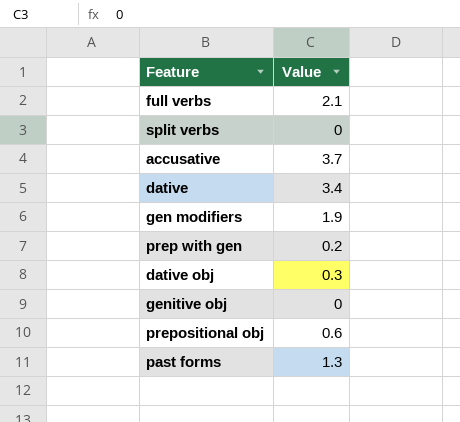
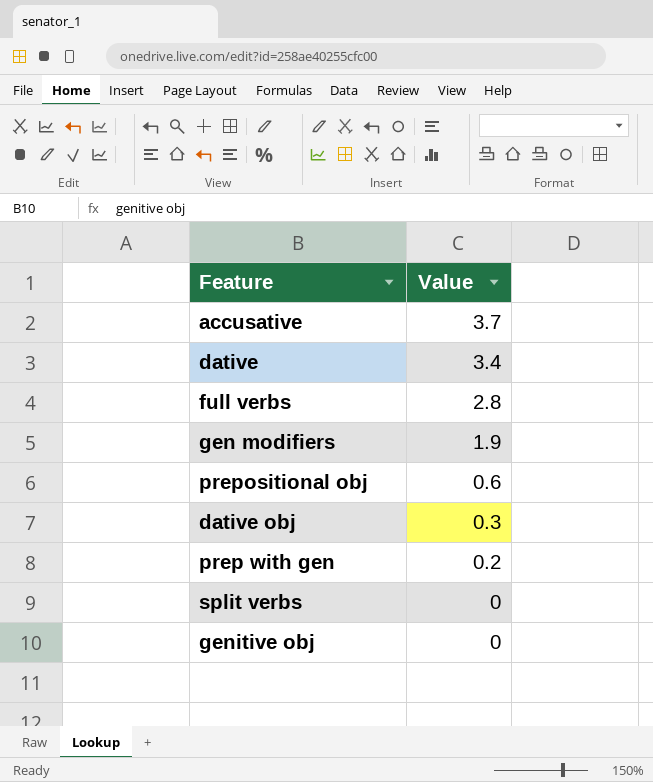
row order: none -> Value descending
row past forms: 1.3 -> none
full verbs | Value: 2.1 -> 2.8

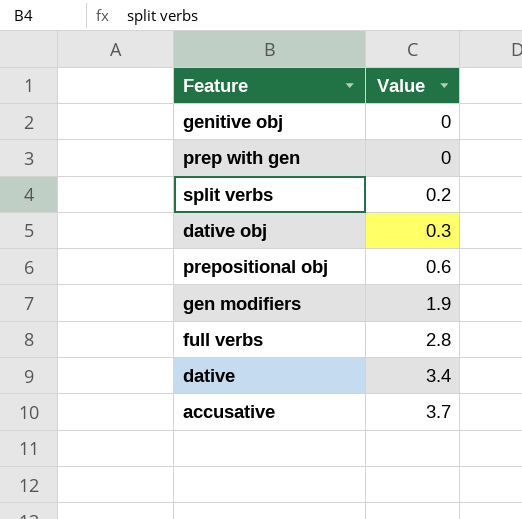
row order: Value descending -> Value ascending
prep with gen | Value: 0.2 -> 0
split verbs | Value: 0 -> 0.2

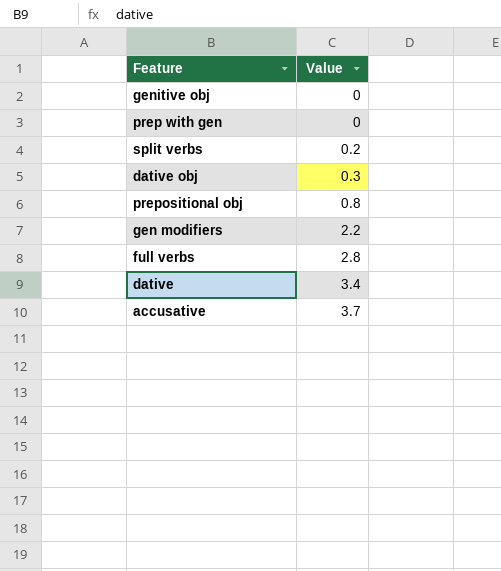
prepositional obj | Value: 0.6 -> 0.8
gen modifiers | Value: 1.9 -> 2.2

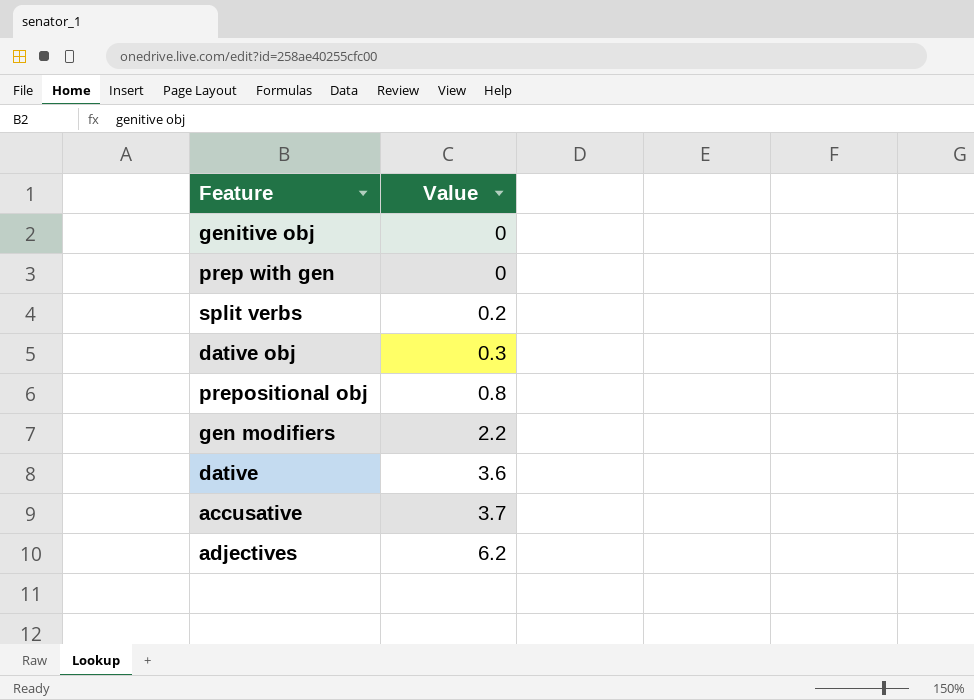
row full verbs: 2.8 -> none
dative | Value: 3.4 -> 3.6
row adjectives: none -> 6.2

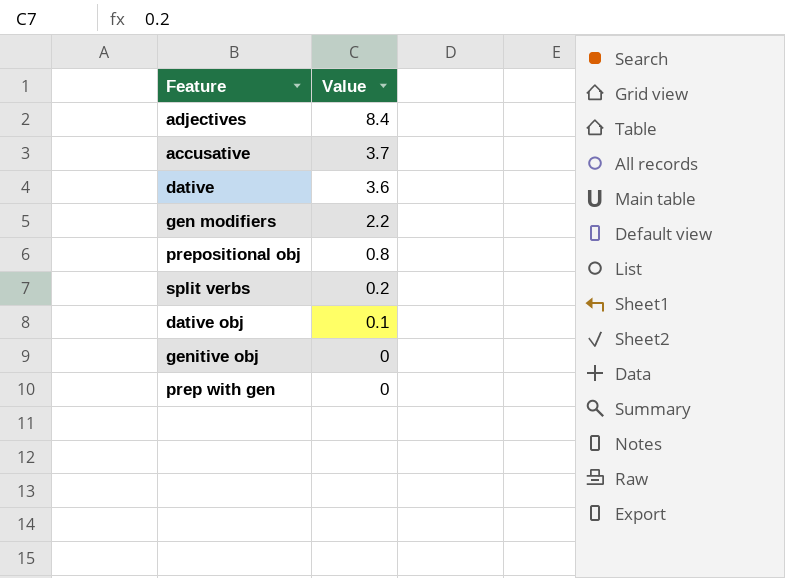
row order: Value ascending -> Value descending
adjectives | Value: 6.2 -> 8.4
dative obj | Value: 0.3 -> 0.1

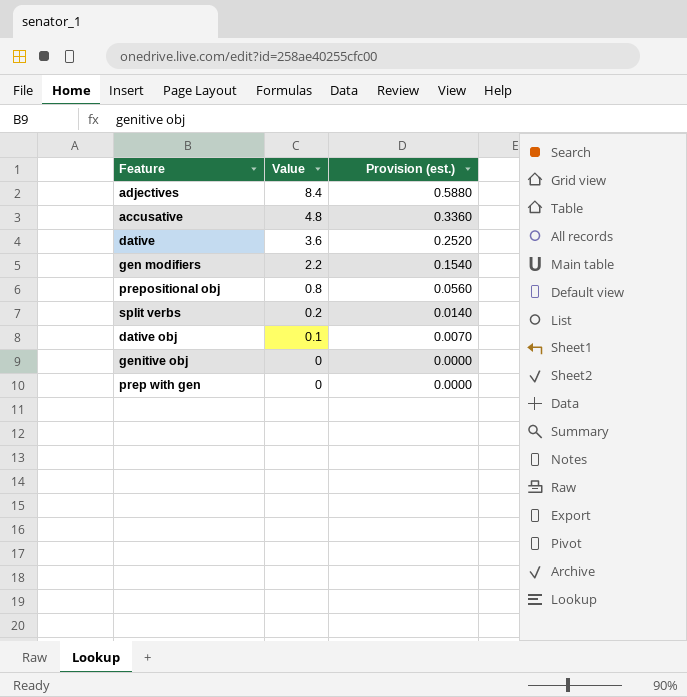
column Provision (est.) | formula: none -> [Value] * 0.07
accusative | Value: 3.7 -> 4.8

